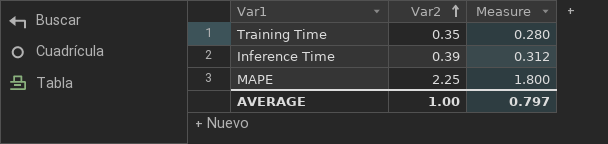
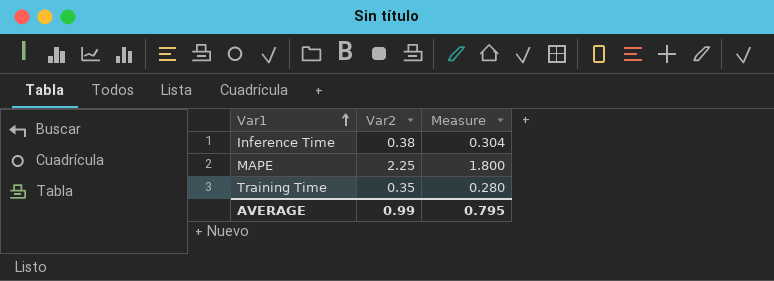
row order: Var2 ascending -> Var1 ascending
Inference Time | Var2: 0.39 -> 0.38
Inference Time | Measure: 0.312 -> 0.304
AVERAGE | Var2: 1.00 -> 0.99
AVERAGE | Measure: 0.797 -> 0.795

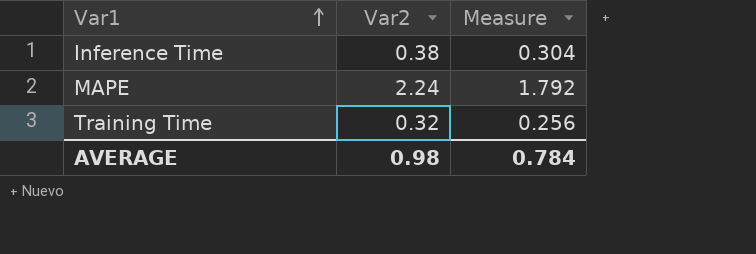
MAPE | Var2: 2.25 -> 2.24
MAPE | Measure: 1.800 -> 1.792
Training Time | Var2: 0.35 -> 0.32
Training Time | Measure: 0.280 -> 0.256
AVERAGE | Var2: 0.99 -> 0.98
AVERAGE | Measure: 0.795 -> 0.784

